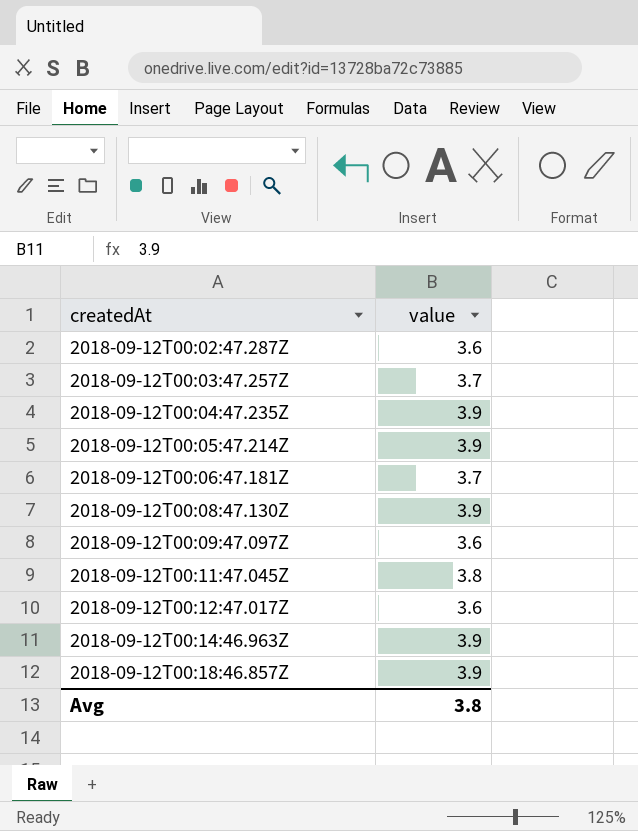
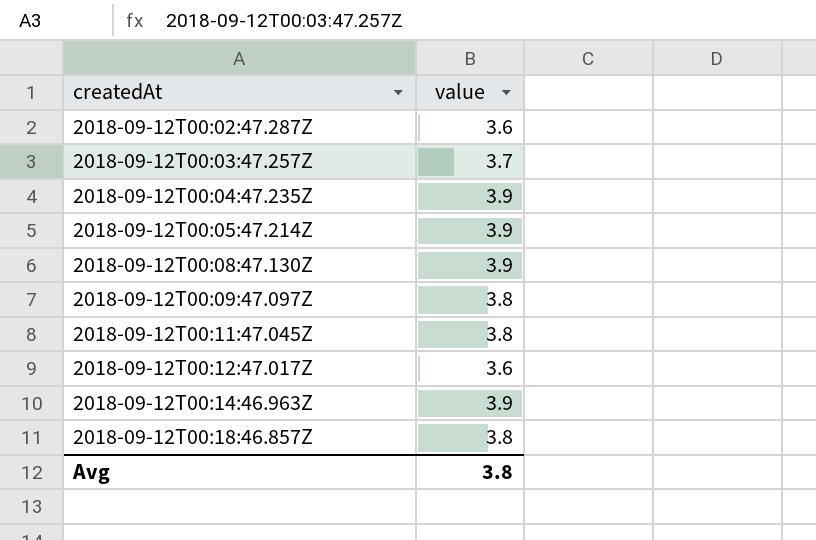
row 2018-09-12T00:06:47.181Z: 3.7 -> none
2018-09-12T00:09:47.097Z | value: 3.6 -> 3.8
2018-09-12T00:18:46.857Z | value: 3.9 -> 3.8

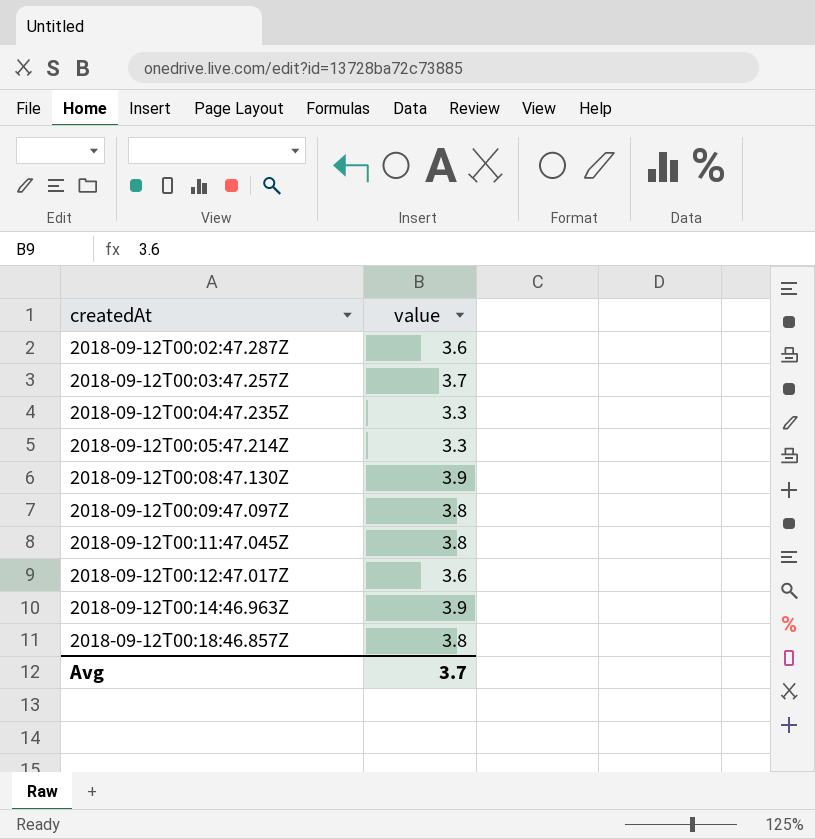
2018-09-12T00:04:47.235Z | value: 3.9 -> 3.3
2018-09-12T00:05:47.214Z | value: 3.9 -> 3.3
Avg | value: 3.8 -> 3.7

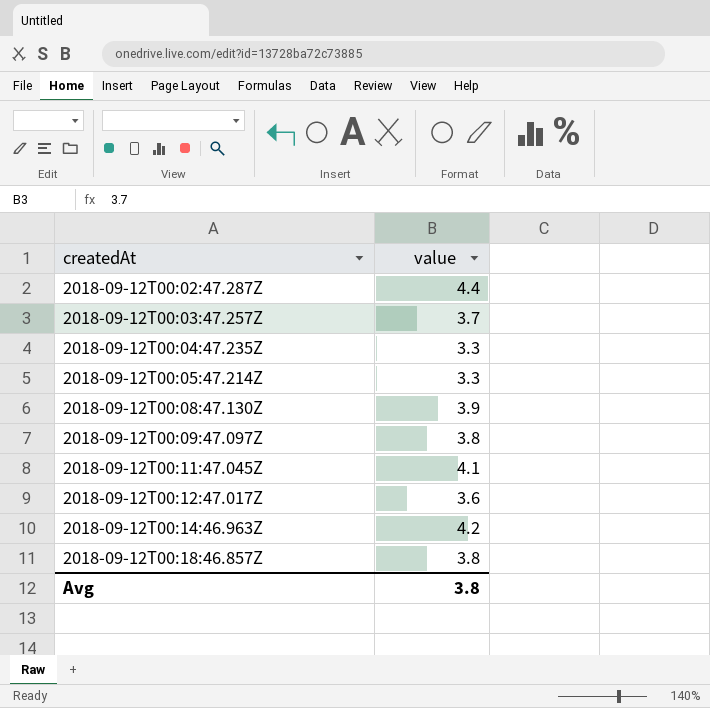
2018-09-12T00:02:47.287Z | value: 3.6 -> 4.4
2018-09-12T00:11:47.045Z | value: 3.8 -> 4.1
2018-09-12T00:14:46.963Z | value: 3.9 -> 4.2
Avg | value: 3.7 -> 3.8

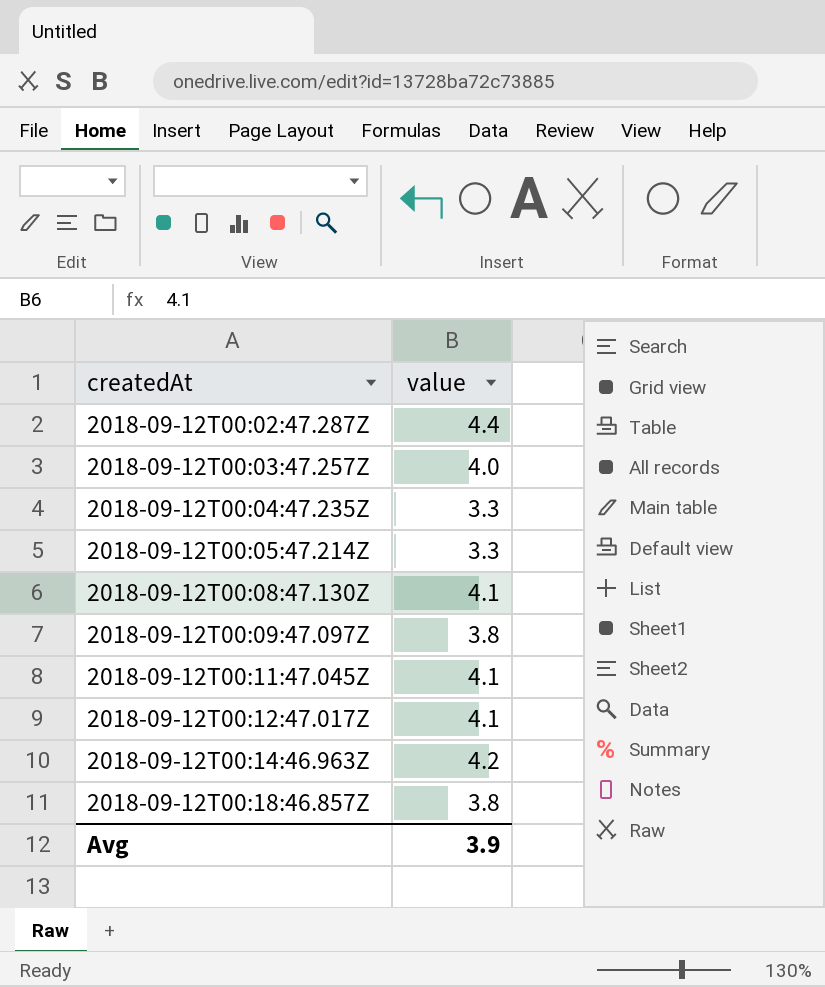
2018-09-12T00:03:47.257Z | value: 3.7 -> 4.0
2018-09-12T00:08:47.130Z | value: 3.9 -> 4.1
2018-09-12T00:12:47.017Z | value: 3.6 -> 4.1
Avg | value: 3.8 -> 3.9

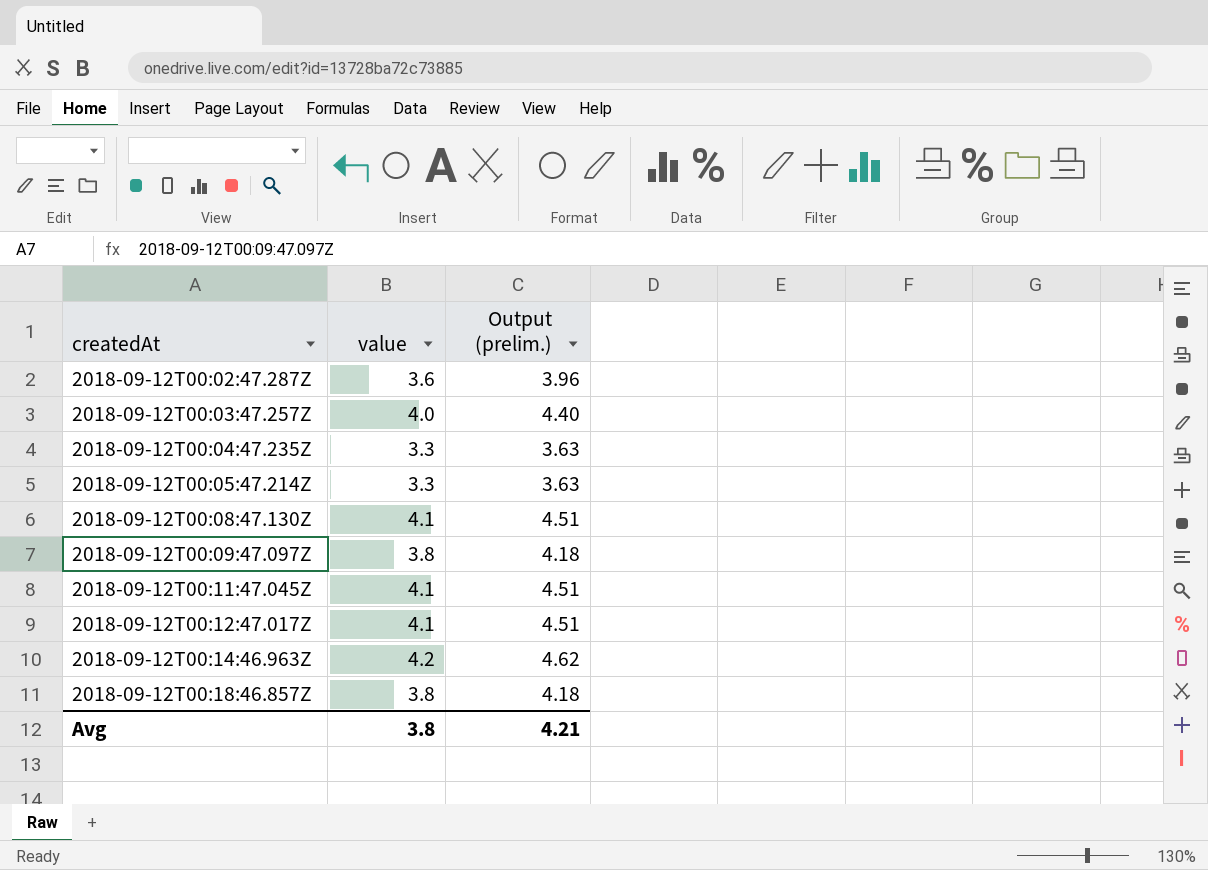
column Output (prelim.) | formula: none -> [value] * 1.1
2018-09-12T00:02:47.287Z | value: 4.4 -> 3.6
Avg | value: 3.9 -> 3.8

